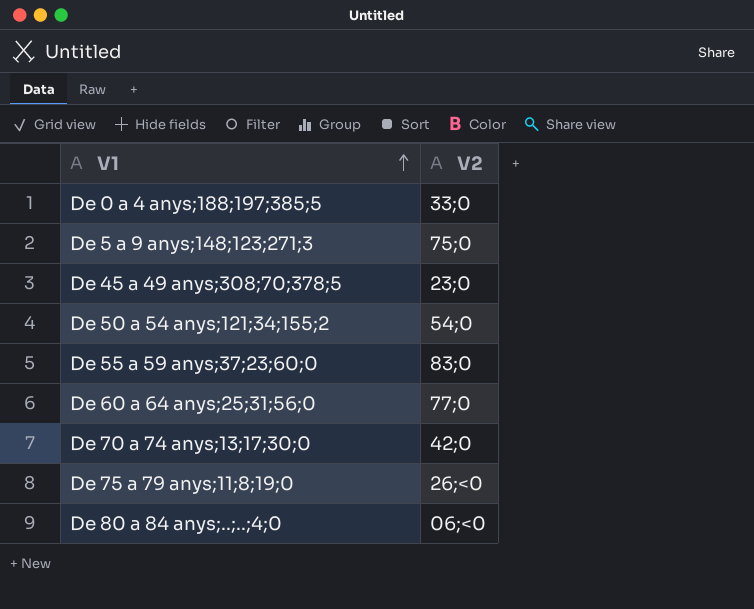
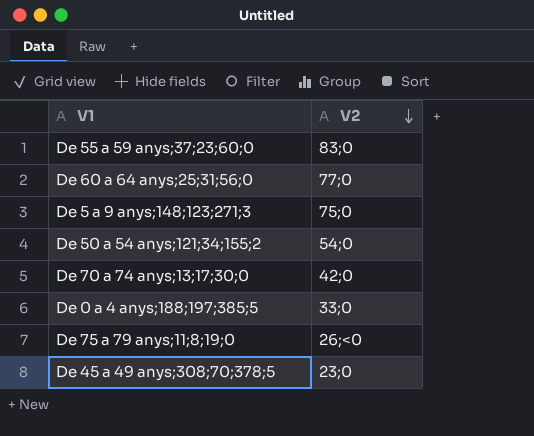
row order: V1 ascending -> V2 descending
row De 80 a 84 anys;..;..;4;0: 06;<0 -> none

